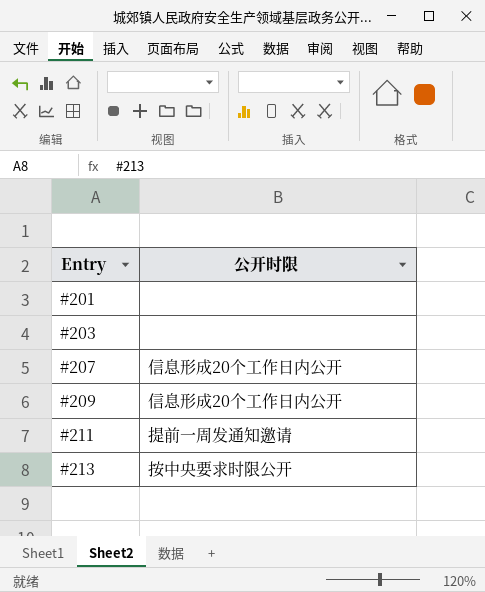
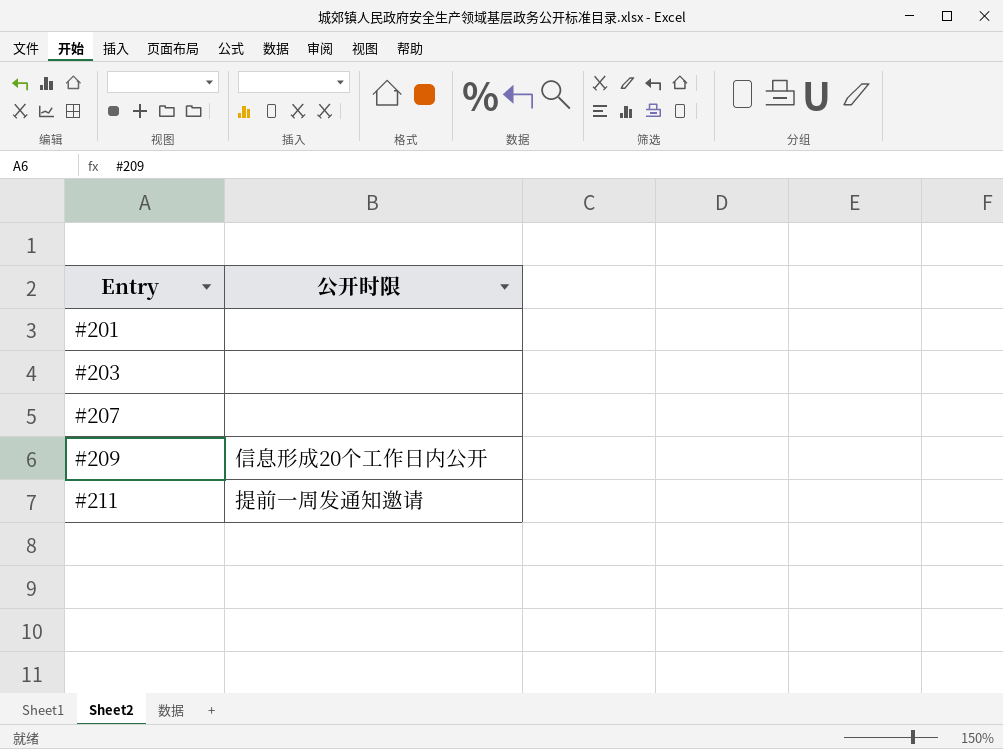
row #213: 按中央要求时限公开 -> none
#207 | 公开时限: 信息形成20个工作日内公开 -> none

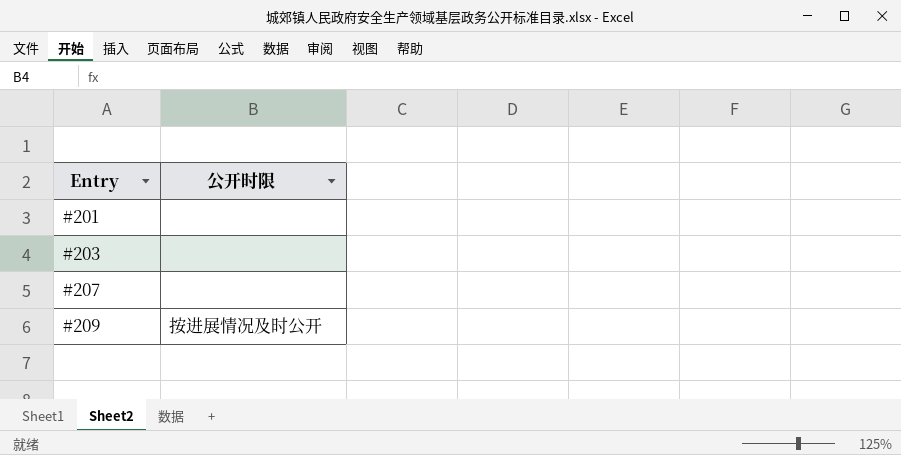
row #211: 提前一周发通知邀请 -> none
#209 | 公开时限: 信息形成20个工作日内公开 -> 按进展情况及时公开

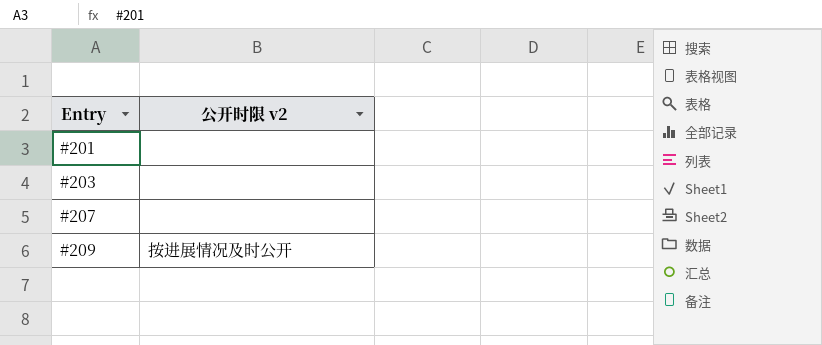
column name: 公开时限 -> 公开时限 v2

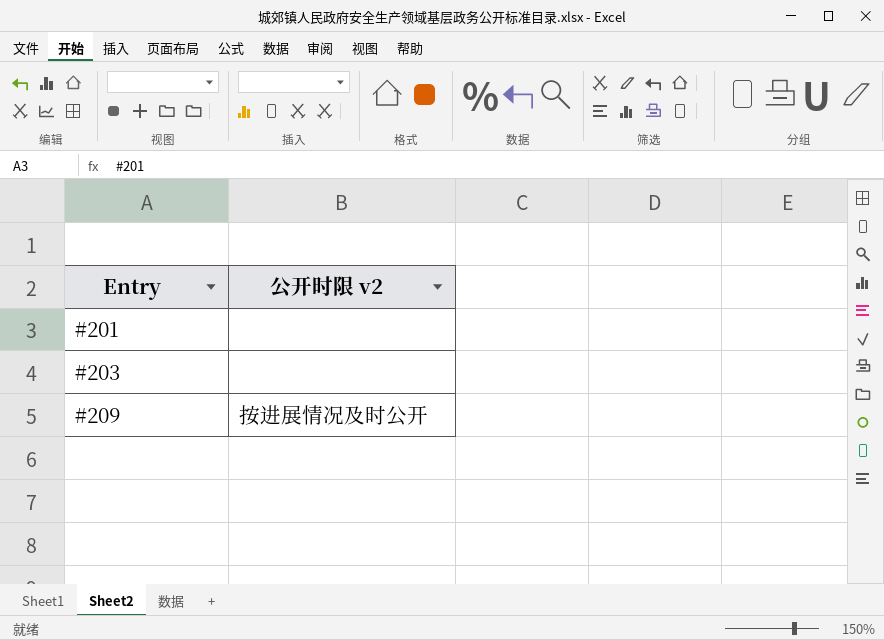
row #207: none -> none

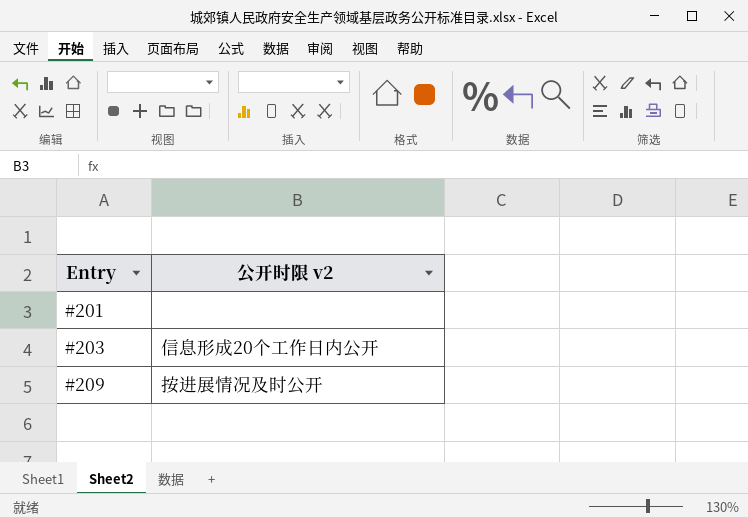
#203 | 公开时限 v2: none -> 信息形成20个工作日内公开

